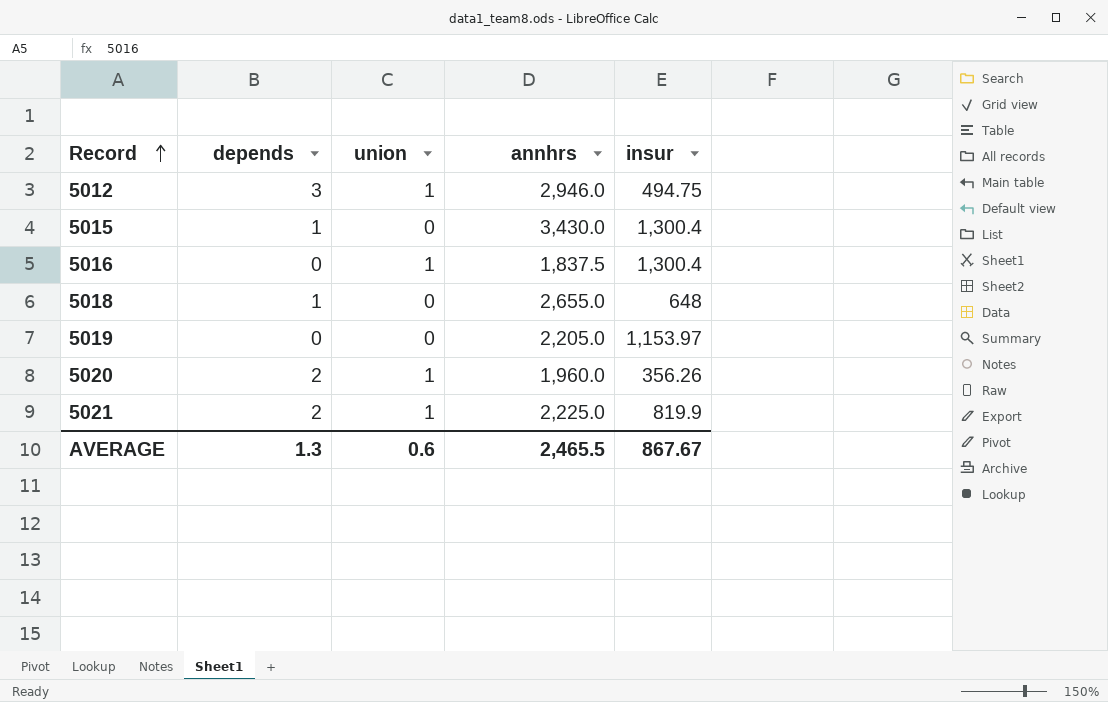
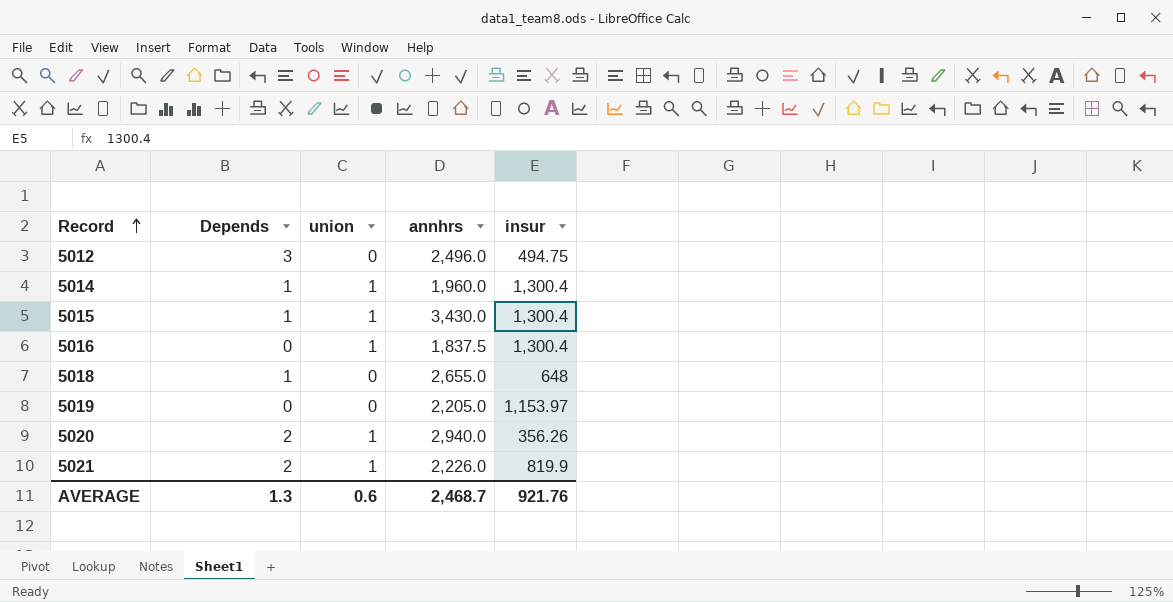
column name: depends -> Depends
5012 | union: 1 -> 0
5012 | annhrs: 2,946.0 -> 2,496.0
row 5014: none -> 1 | 1 | 1,960.0 | 1,300.4
5015 | union: 0 -> 1
5020 | annhrs: 1,960.0 -> 2,940.0
5021 | annhrs: 2,225.0 -> 2,226.0
AVERAGE | annhrs: 2,465.5 -> 2,468.7
AVERAGE | insur: 867.67 -> 921.76

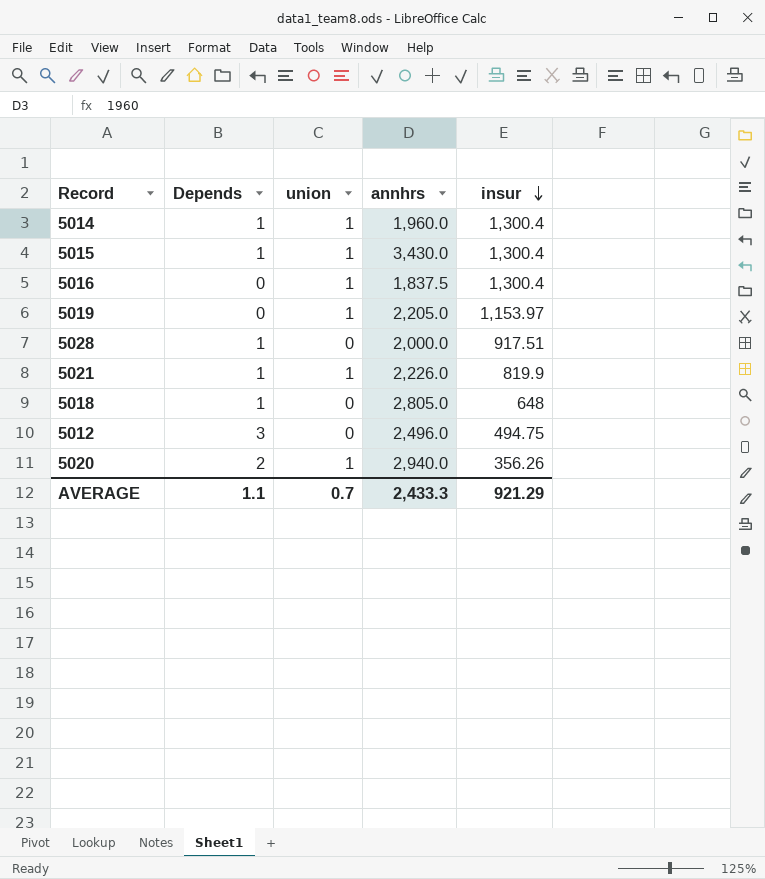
row order: Record ascending -> insur descending
5019 | union: 0 -> 1
row 5028: none -> 1 | 0 | 2,000.0 | 917.51
5021 | Depends: 2 -> 1
5018 | annhrs: 2,655.0 -> 2,805.0
AVERAGE | Depends: 1.3 -> 1.1
AVERAGE | union: 0.6 -> 0.7
AVERAGE | annhrs: 2,468.7 -> 2,433.3
AVERAGE | insur: 921.76 -> 921.29

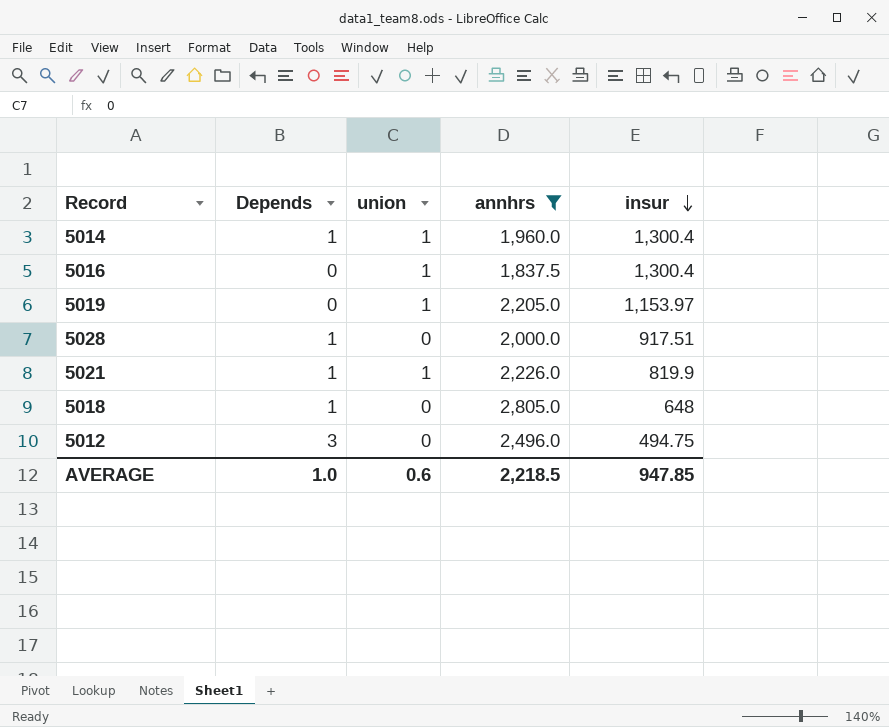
filter: none -> annhrs <= 2,805.0
AVERAGE | Depends: 1.1 -> 1.0
AVERAGE | union: 0.7 -> 0.6
AVERAGE | annhrs: 2,433.3 -> 2,218.5
AVERAGE | insur: 921.29 -> 947.85

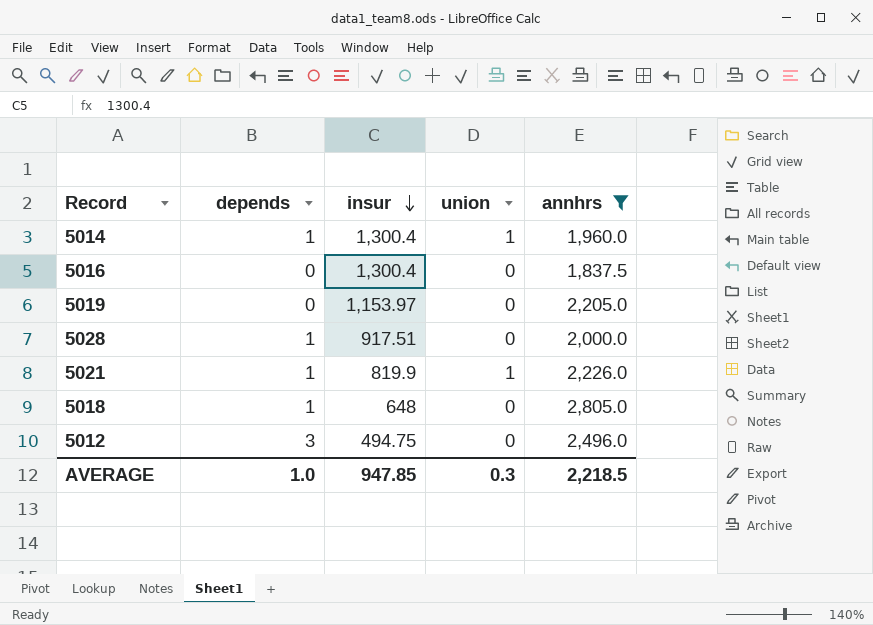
column name: Depends -> depends
column insur | position: 5 -> 3
5016 | union: 1 -> 0
5019 | union: 1 -> 0
AVERAGE | union: 0.6 -> 0.3

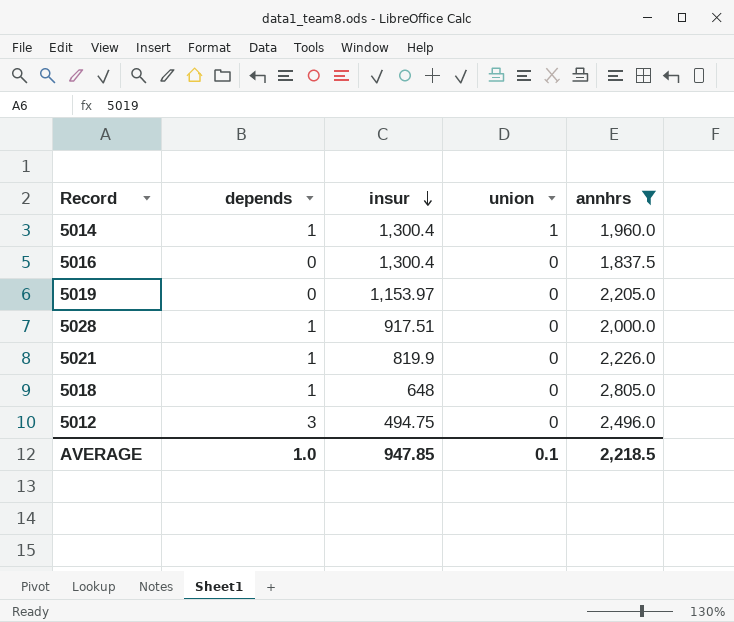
5021 | union: 1 -> 0
AVERAGE | union: 0.3 -> 0.1

